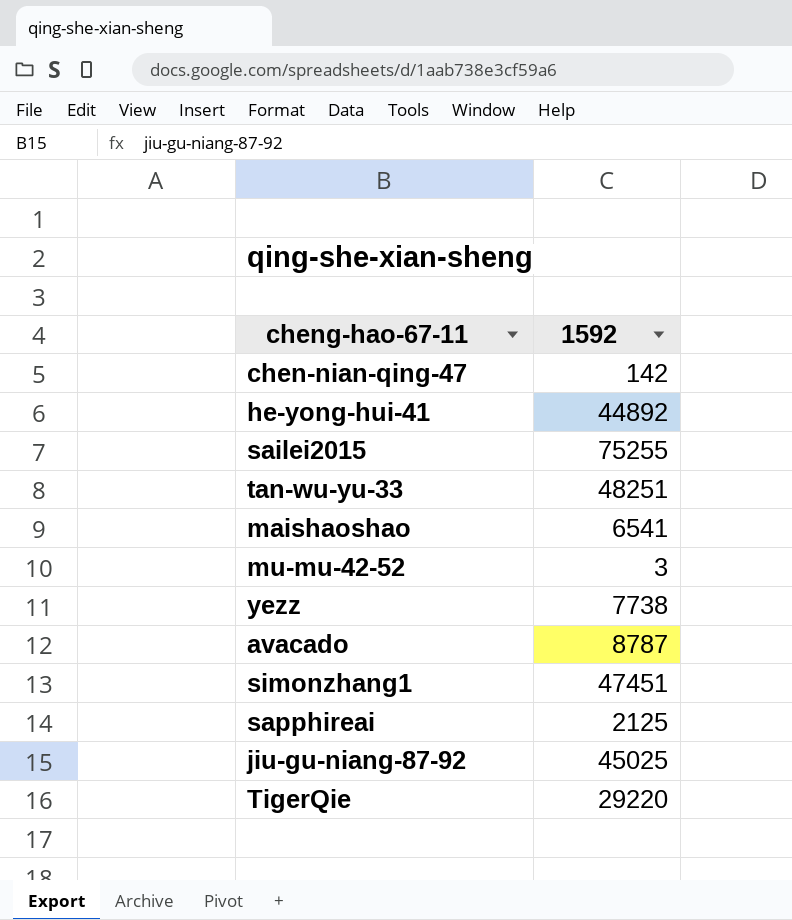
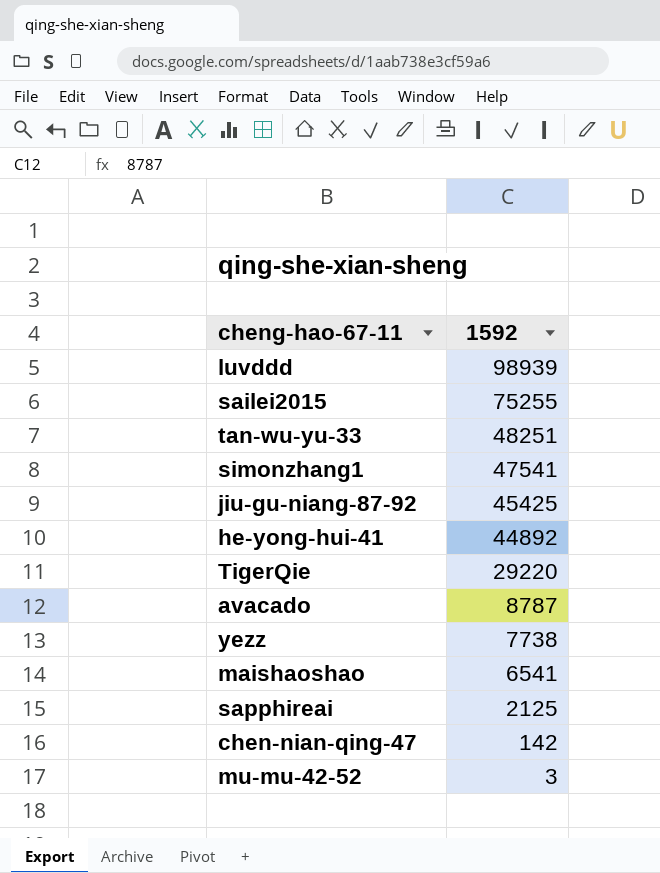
row order: none -> 1592 descending
row luvddd: none -> 98939
simonzhang1 | 1592: 47451 -> 47541
jiu-gu-niang-87-92 | 1592: 45025 -> 45425

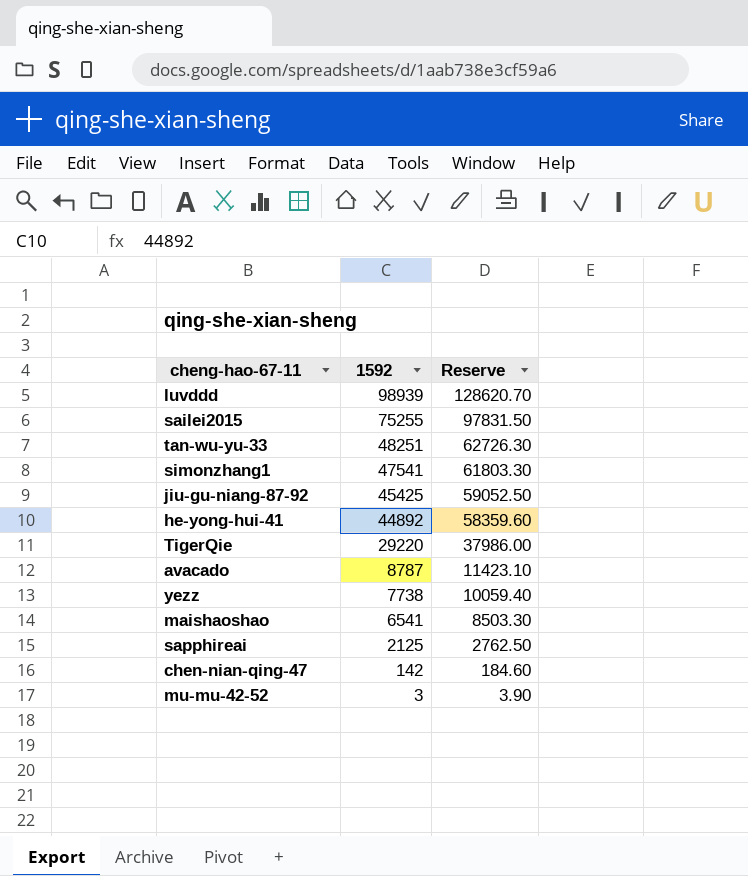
column Reserve | formula: none -> [1592] * 1.3

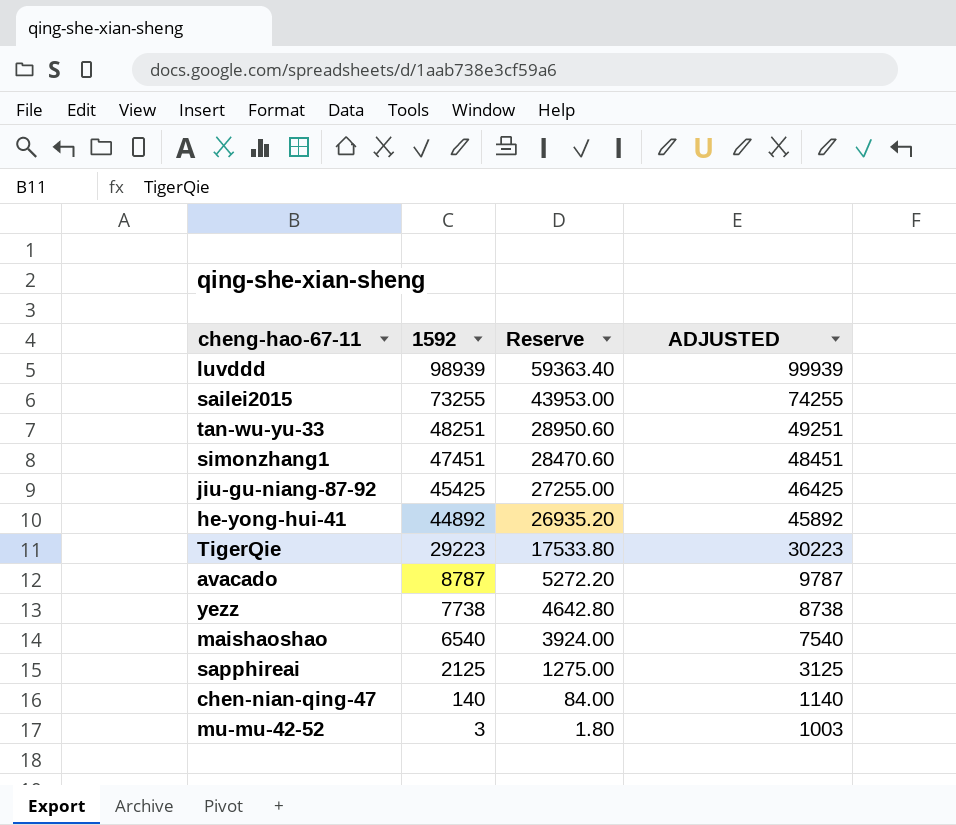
column Reserve | formula: [1592] * 1.3 -> [1592] * 0.6
column ADJUSTED | formula: none -> [1592] + 1000
sailei2015 | 1592: 75255 -> 73255
simonzhang1 | 1592: 47541 -> 47451
TigerQie | 1592: 29220 -> 29223
maishaoshao | 1592: 6541 -> 6540
chen-nian-qing-47 | 1592: 142 -> 140

